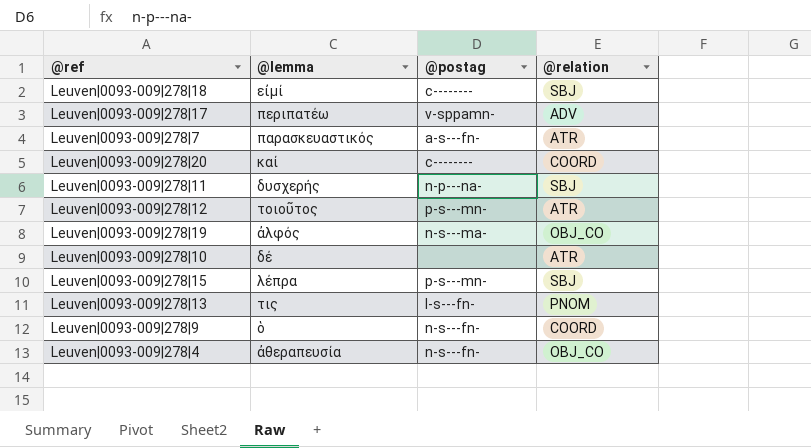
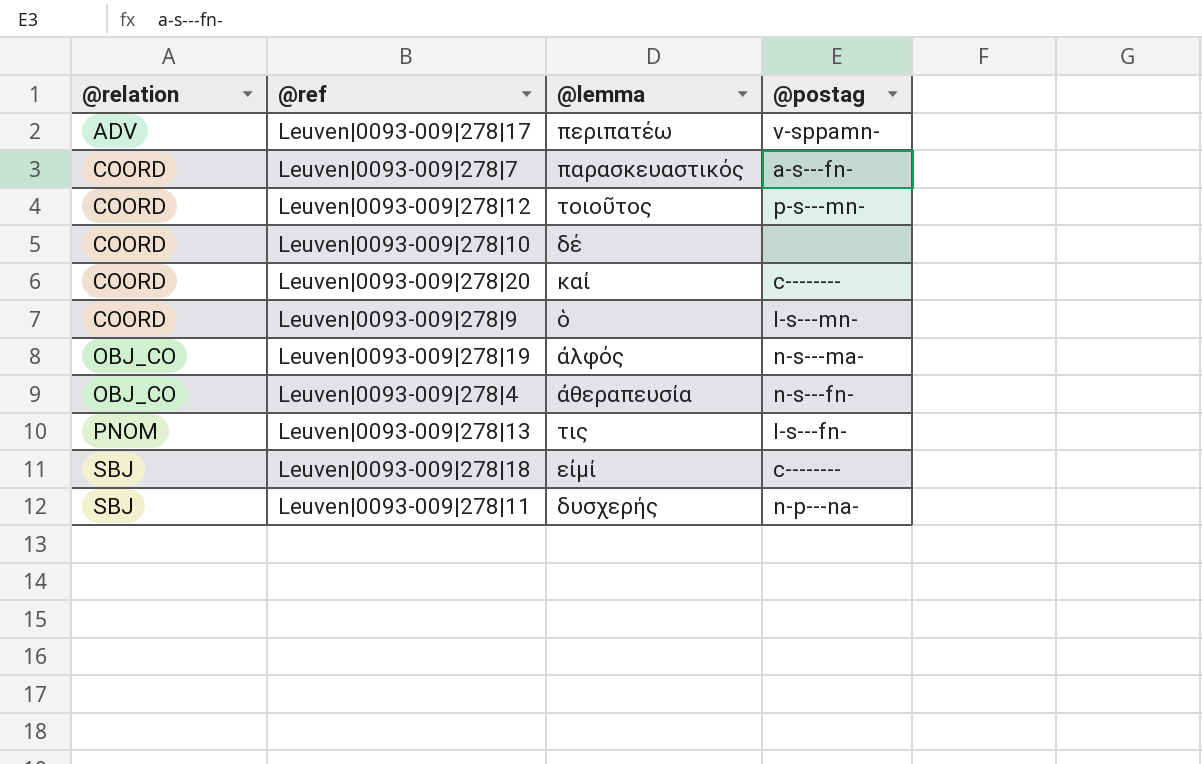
row order: none -> @relation ascending
column @relation | position: 4 -> 1
row Leuven|0093-009|278|15: λέπρα | p-s---mn- | SBJ -> none
Leuven|0093-009|278|7 | @relation: ATR -> COORD
Leuven|0093-009|278|12 | @relation: ATR -> COORD
Leuven|0093-009|278|10 | @relation: ATR -> COORD
Leuven|0093-009|278|9 | @postag: n-s---fn- -> l-s---mn-

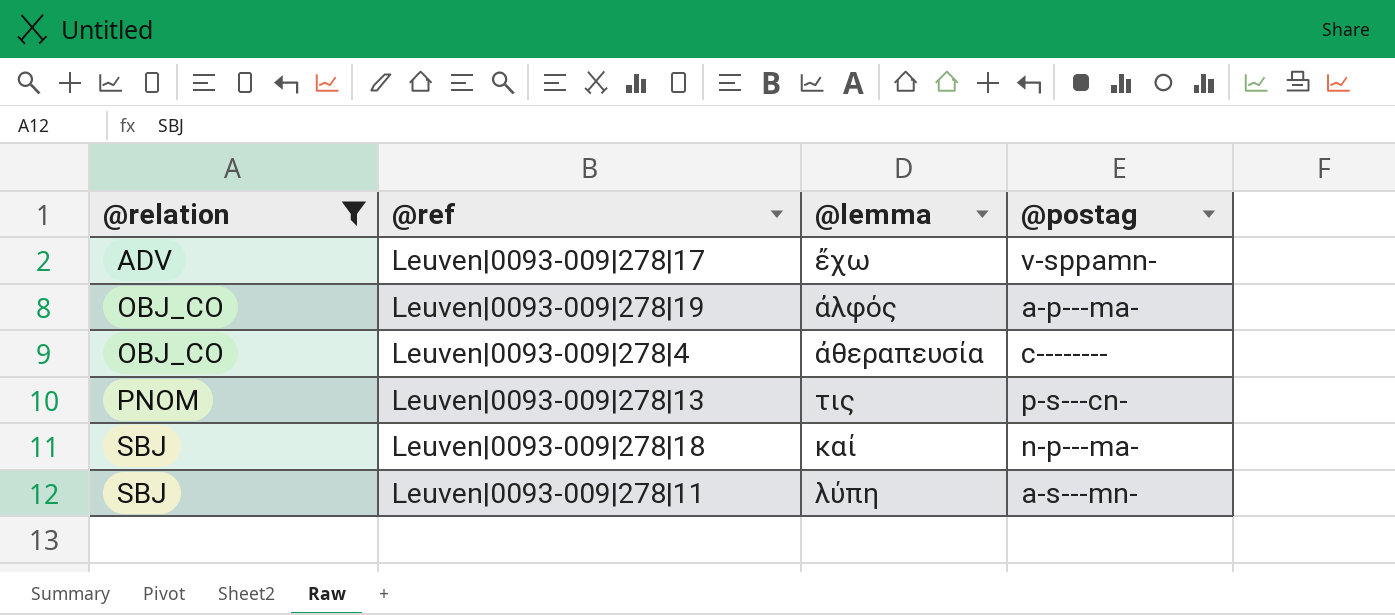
filter: none -> @relation != COORD
Leuven|0093-009|278|17 | @lemma: περιπατέω -> ἔχω
Leuven|0093-009|278|19 | @postag: n-s---ma- -> a-p---ma-
Leuven|0093-009|278|4 | @postag: n-s---fn- -> c--------
Leuven|0093-009|278|13 | @postag: l-s---fn- -> p-s---cn-
Leuven|0093-009|278|18 | @lemma: εἰμί -> καί
Leuven|0093-009|278|18 | @postag: c-------- -> n-p---ma-
Leuven|0093-009|278|11 | @lemma: δυσχερής -> λύπη
Leuven|0093-009|278|11 | @postag: n-p---na- -> a-s---mn-

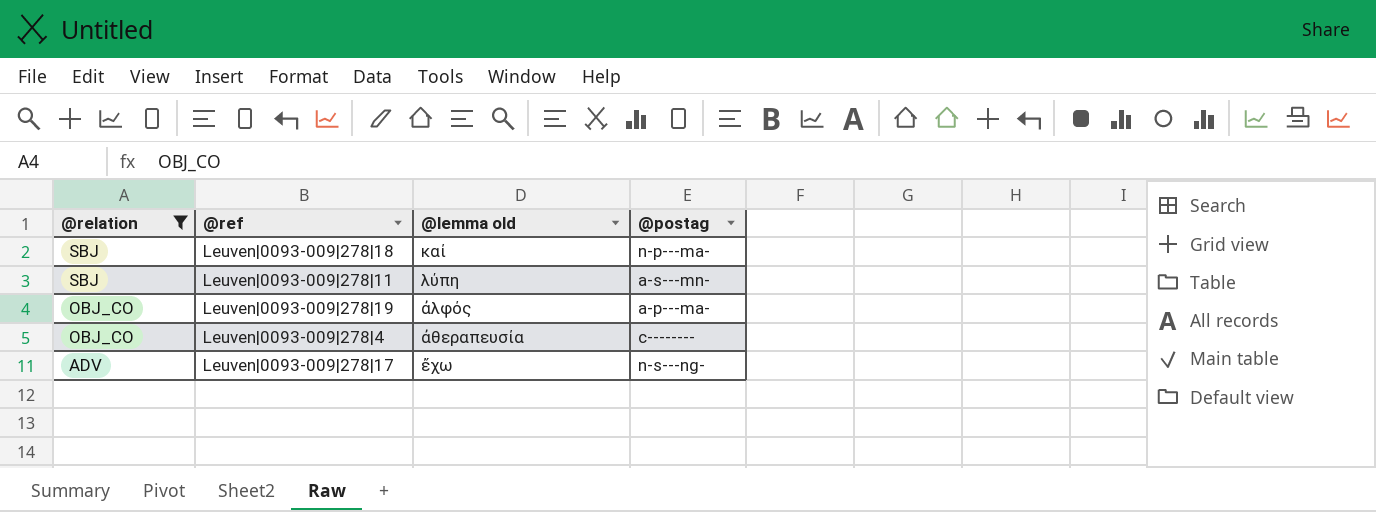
row order: @relation ascending -> @relation descending
column name: @lemma -> @lemma old
row Leuven|0093-009|278|13: PNOM | τις | p-s---cn- -> none
Leuven|0093-009|278|17 | @postag: v-sppamn- -> n-s---ng-

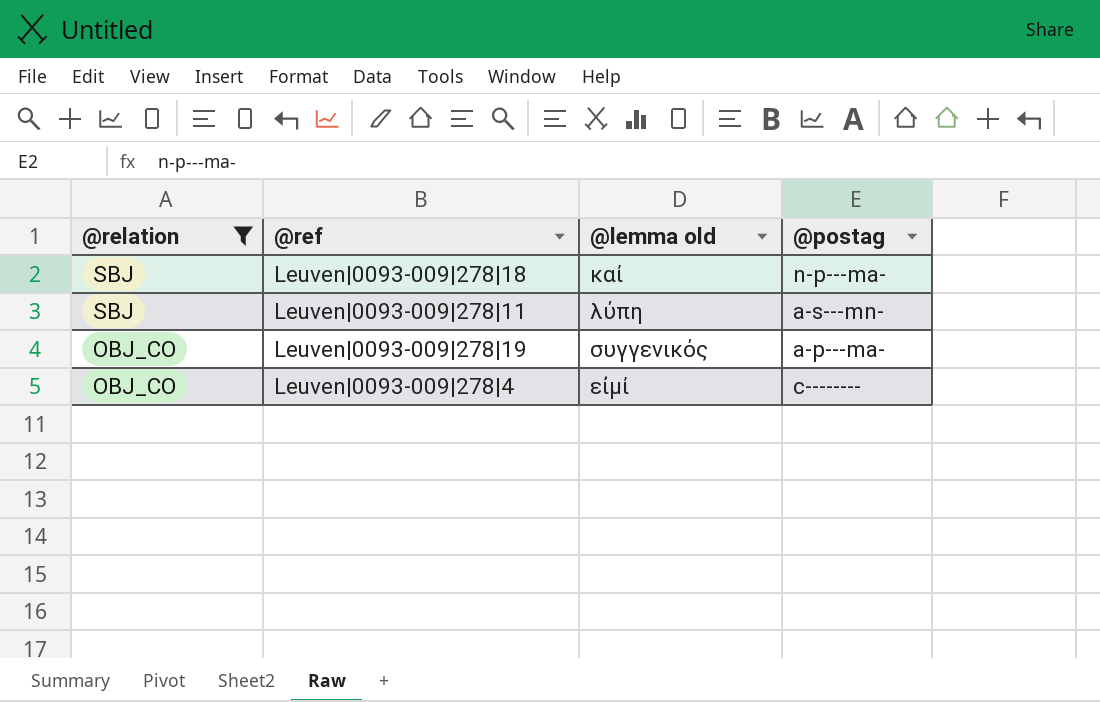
row Leuven|0093-009|278|17: ADV | ἔχω | n-s---ng- -> none
Leuven|0093-009|278|19 | @lemma old: ἀλφός -> συγγενικός
Leuven|0093-009|278|4 | @lemma old: ἀθεραπευσία -> εἰμί

